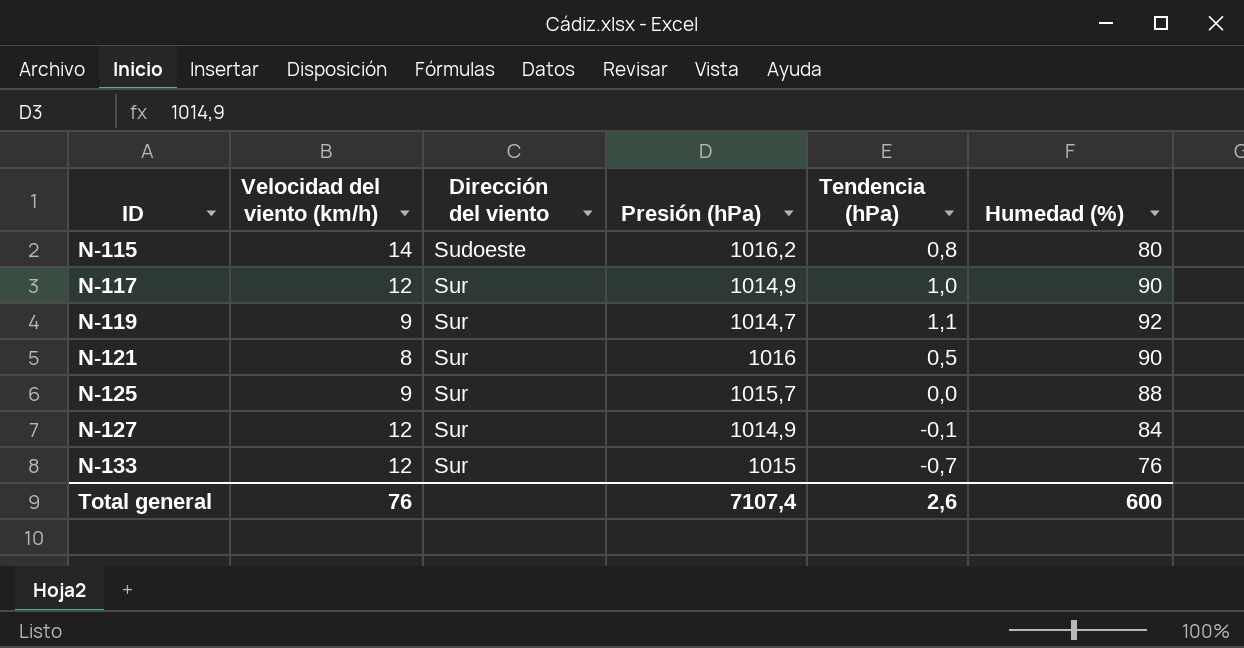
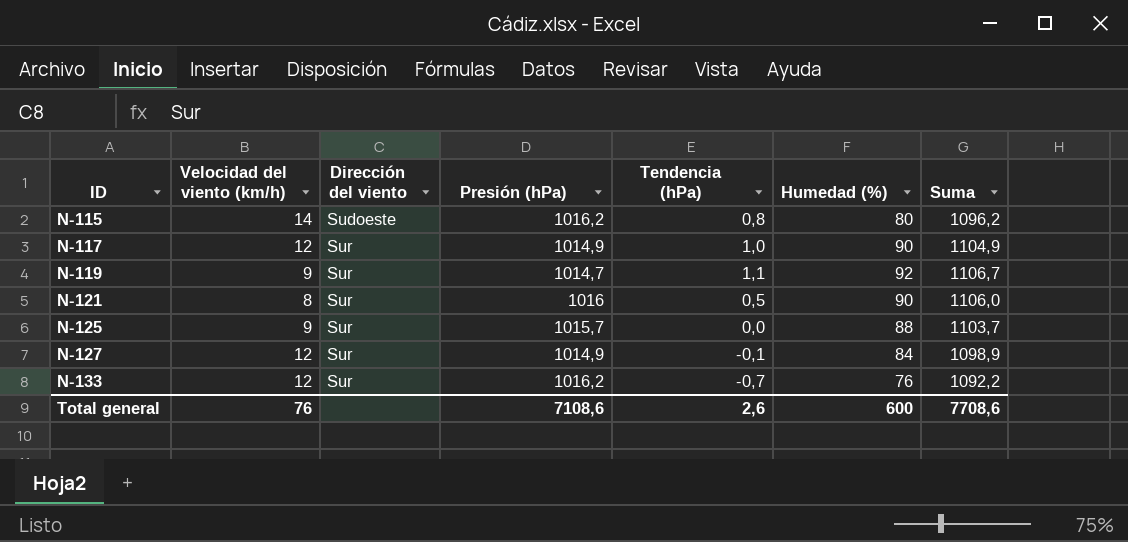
column Suma | formula: none -> [Presión (hPa)] + [Humedad (%)]
N-133 | Presión (hPa): 1015 -> 1016,2
Total general | Presión (hPa): 7107,4 -> 7108,6

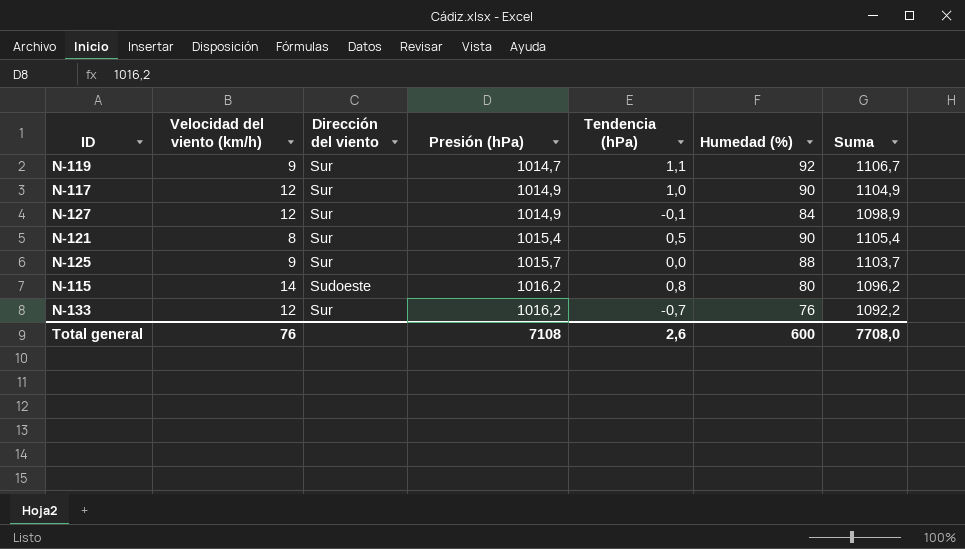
row order: ID ascending -> Presión (hPa) ascending
N-121 | Presión (hPa): 1016 -> 1015,4
N-121 | Suma: 1106,0 -> 1105,4
Total general | Presión (hPa): 7108,6 -> 7108
Total general | Suma: 7708,6 -> 7708,0

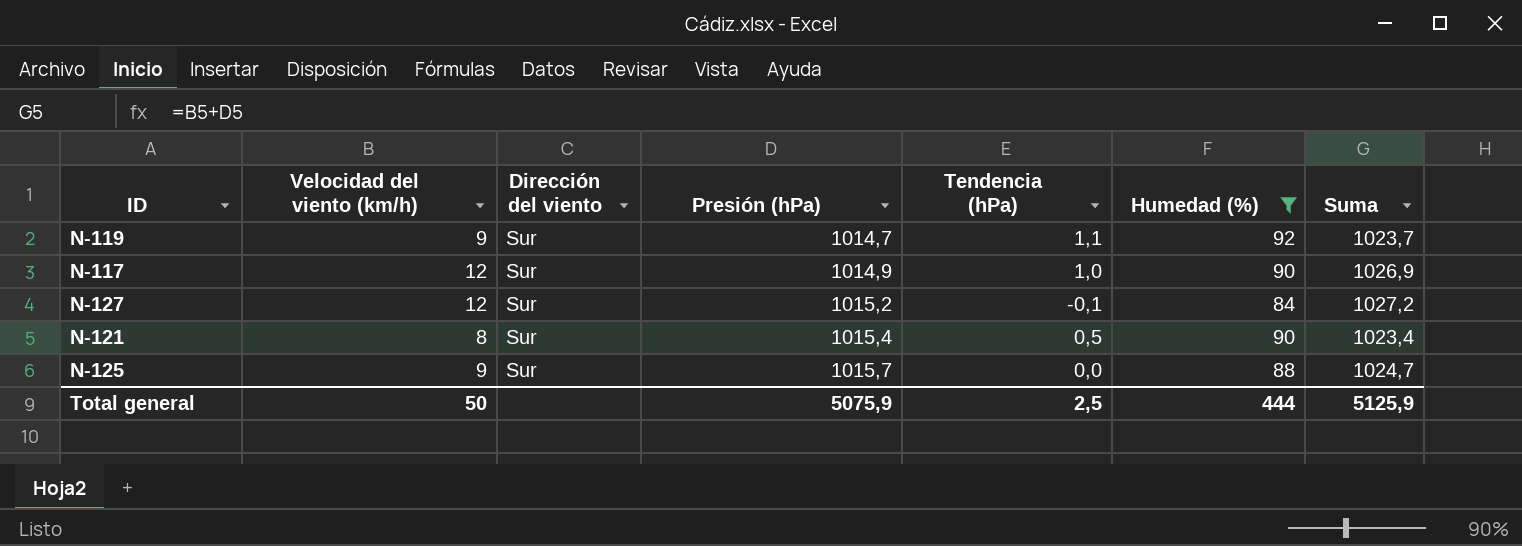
filter: none -> Humedad (%) >= 84
column Suma | formula: [Presión (hPa)] + [Humedad (%)] -> [Velocidad del viento (km/h)] + [Presión (hPa)]
N-127 | Presión (hPa): 1014,9 -> 1015,2
Total general | Velocidad del viento (km/h): 76 -> 50
Total general | Presión (hPa): 7108 -> 5075,9
Total general | Tendencia (hPa): 2,6 -> 2,5
Total general | Humedad (%): 600 -> 444
Total general | Suma: 7708,0 -> 5125,9

